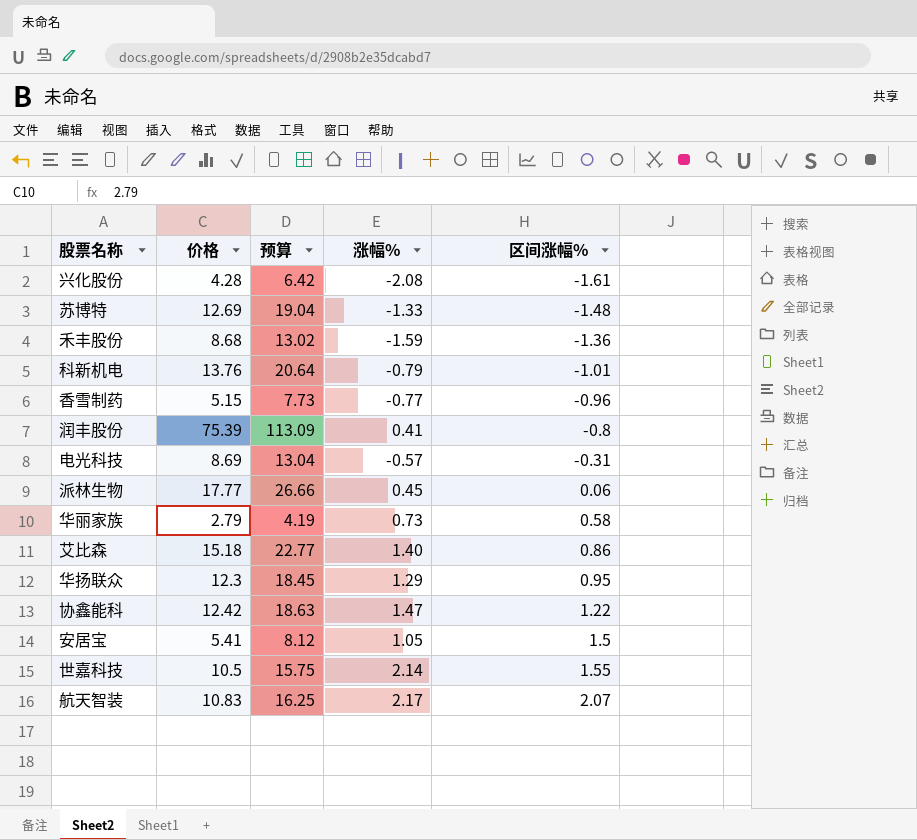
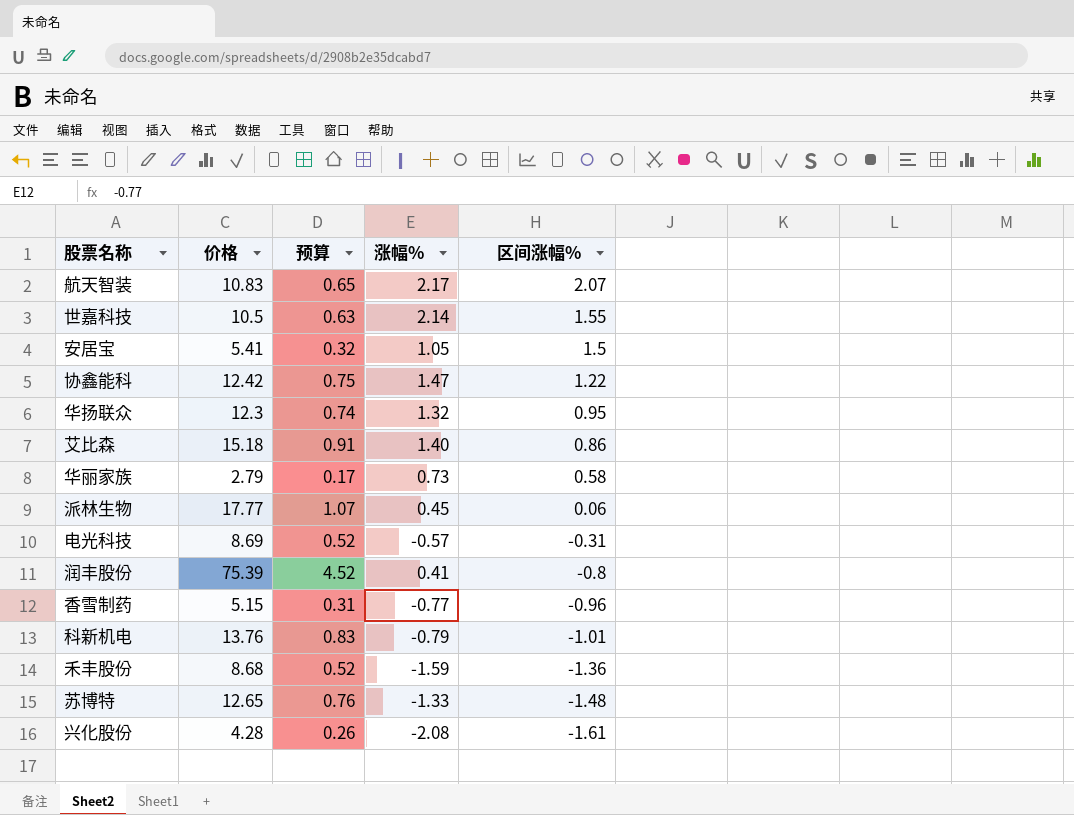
row order: 区间涨幅% ascending -> 区间涨幅% descending
column 预算 | formula: [价格] * 1.5 -> [价格] * 0.06
华扬联众 | 涨幅%: 1.29 -> 1.32
苏博特 | 价格: 12.69 -> 12.65

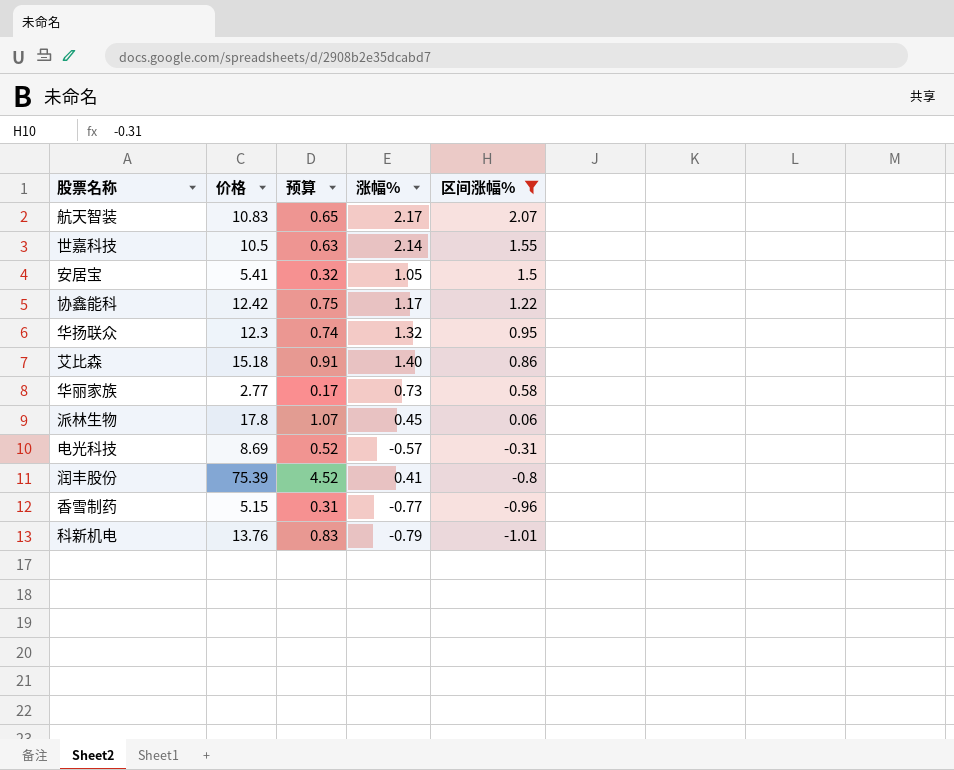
filter: none -> 区间涨幅% >= -1.01
协鑫能科 | 涨幅%: 1.47 -> 1.17
华丽家族 | 价格: 2.79 -> 2.77
派林生物 | 价格: 17.77 -> 17.8

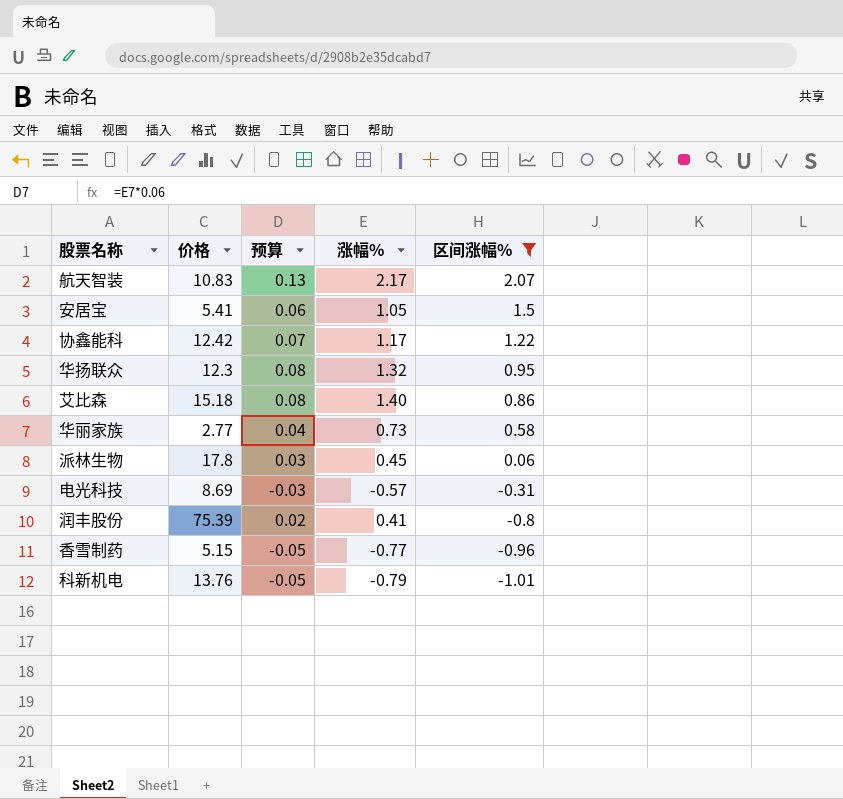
column 预算 | formula: [价格] * 0.06 -> [涨幅%] * 0.06
row 世嘉科技: 10.5 | 0.63 | 2.14 | 1.55 -> none

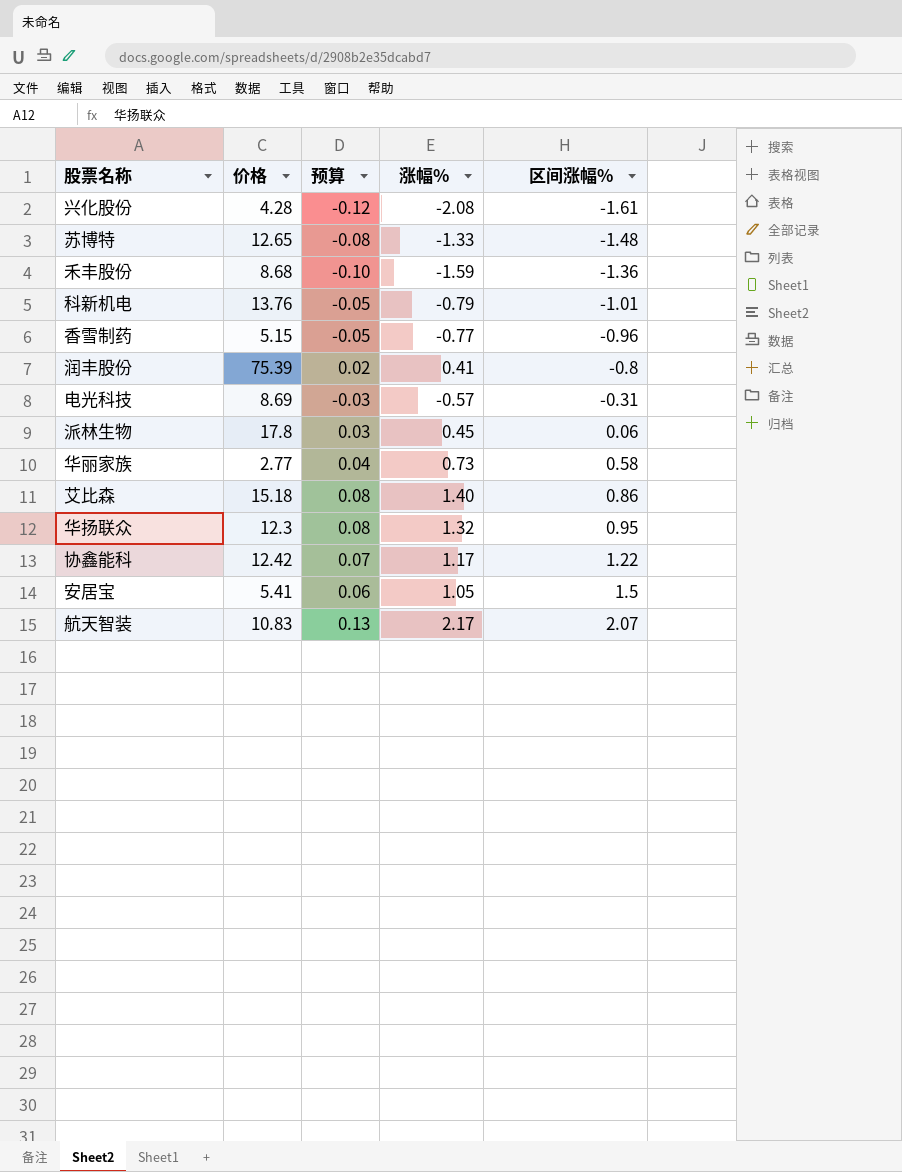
filter: 区间涨幅% >= -1.01 -> none
row order: 区间涨幅% descending -> 区间涨幅% ascending

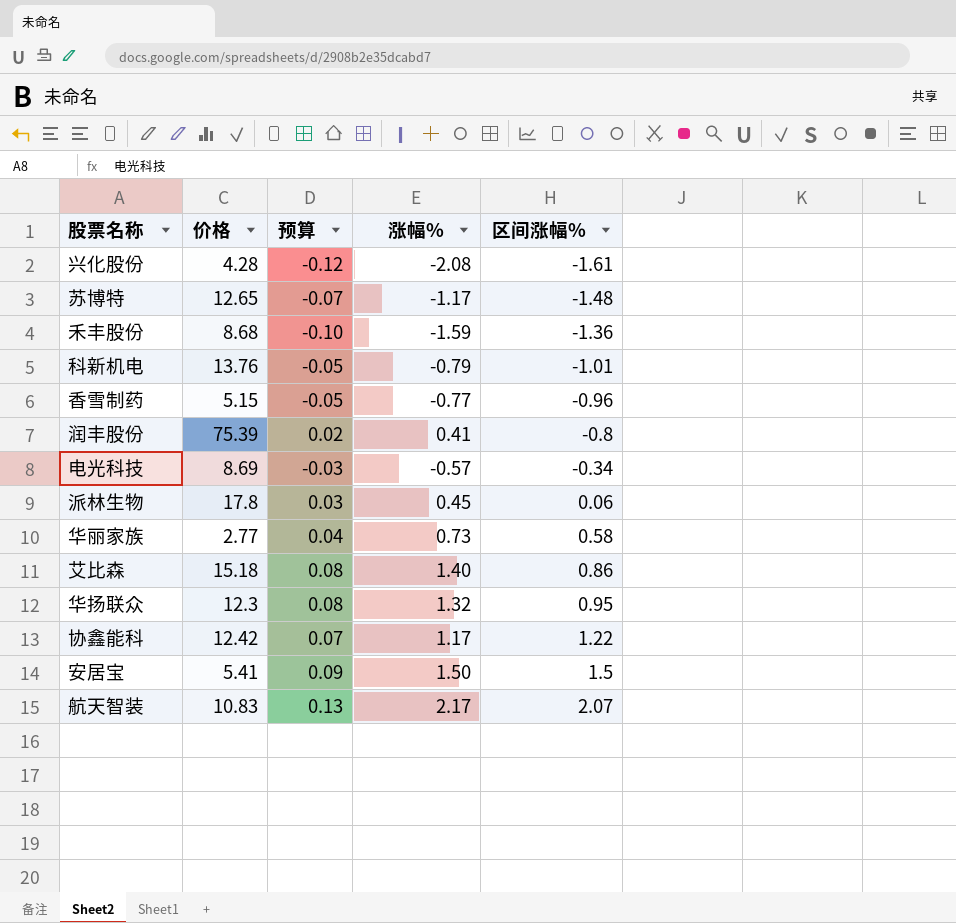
苏博特 | 预算: -0.08 -> -0.07
苏博特 | 涨幅%: -1.33 -> -1.17
电光科技 | 区间涨幅%: -0.31 -> -0.34
安居宝 | 预算: 0.06 -> 0.09
安居宝 | 涨幅%: 1.05 -> 1.50

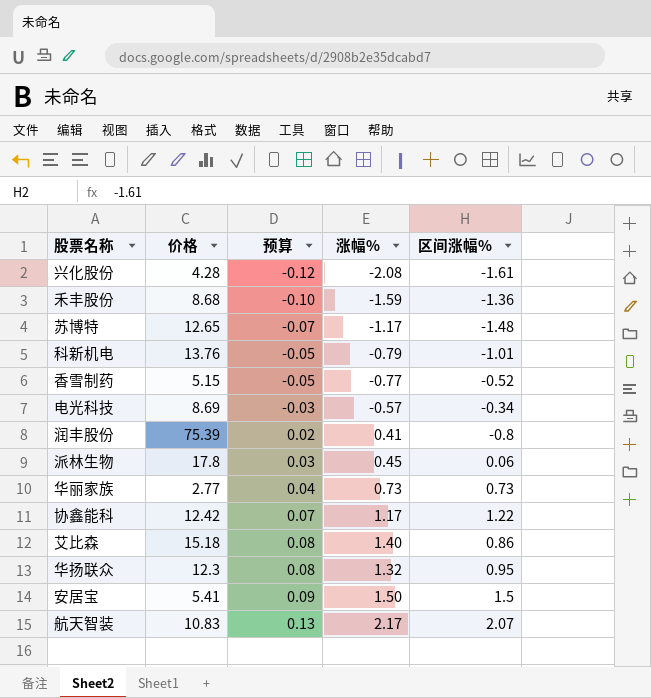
row order: 区间涨幅% ascending -> 预算 ascending
香雪制药 | 区间涨幅%: -0.96 -> -0.52
华丽家族 | 区间涨幅%: 0.58 -> 0.73

